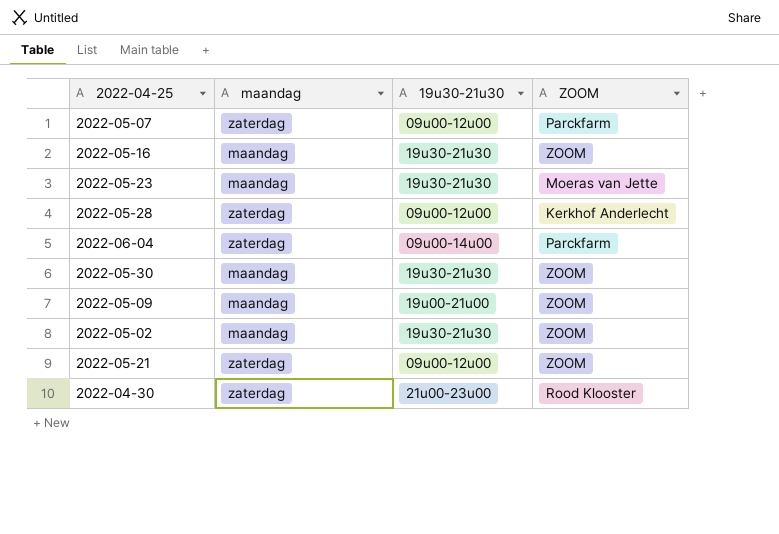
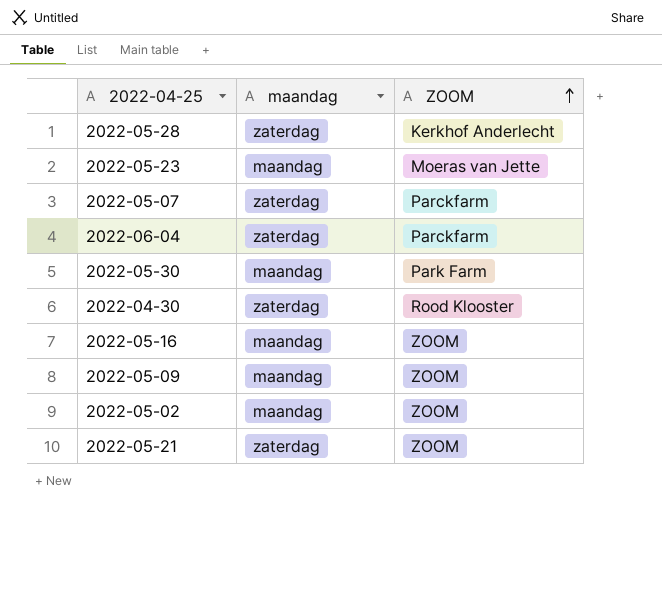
row order: none -> ZOOM ascending
column 19u30-21u30 | position: 3 -> none
2022-05-30 | ZOOM: ZOOM -> Park Farm

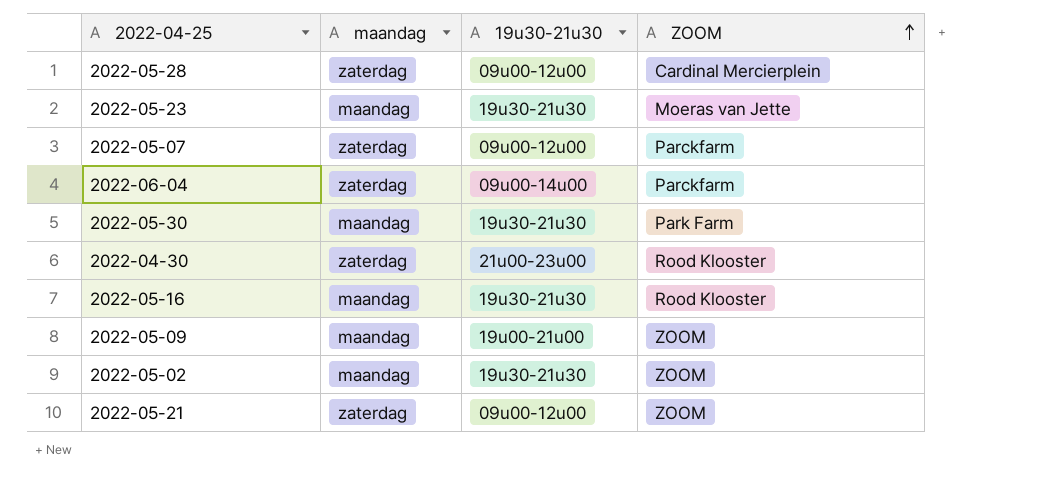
column 19u30-21u30 | position: none -> 3
2022-05-28 | ZOOM: Kerkhof Anderlecht -> Cardinal Mercierplein
2022-05-16 | ZOOM: ZOOM -> Rood Klooster

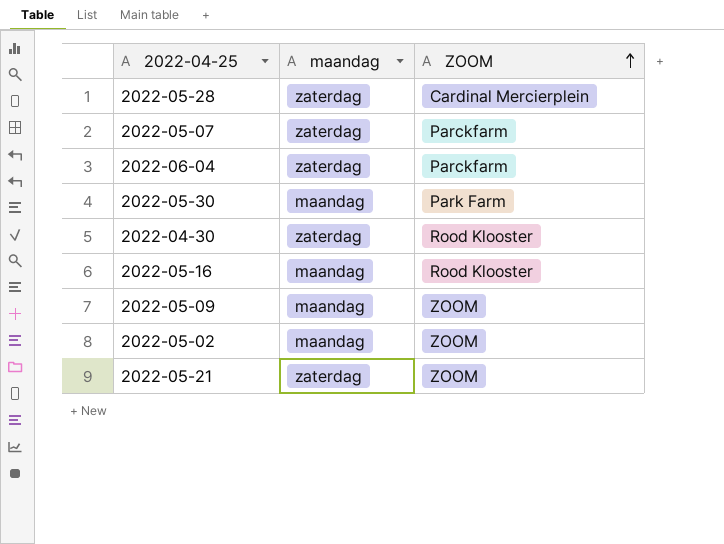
column 19u30-21u30 | position: 3 -> none
row 2022-05-23: maandag | 19u30-21u30 | Moeras van Jette -> none

